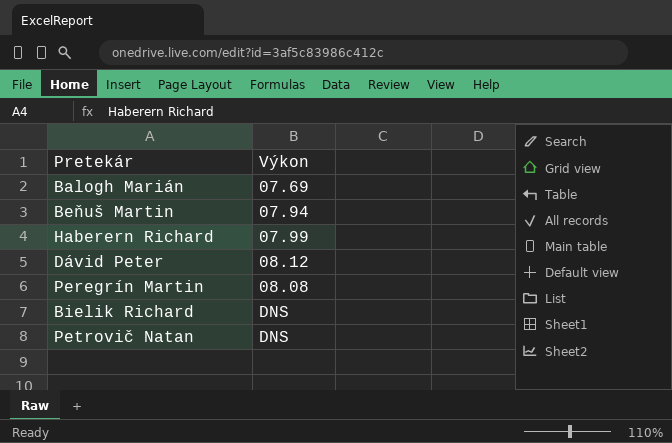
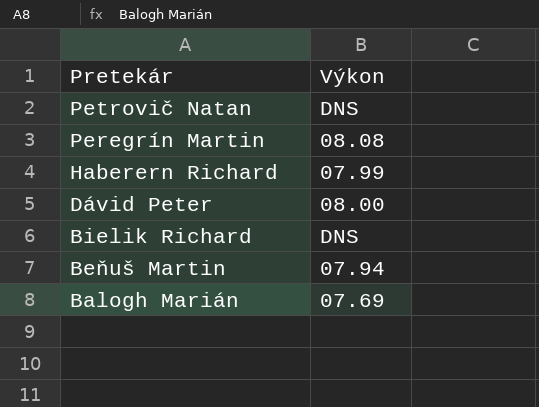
row order: none -> Pretekár descending
Dávid Peter | Výkon: 08.12 -> 08.00

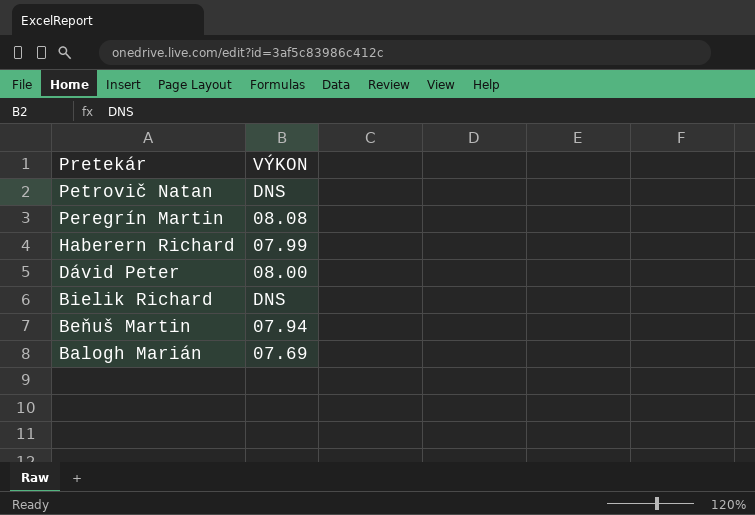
column name: Výkon -> VÝKON

